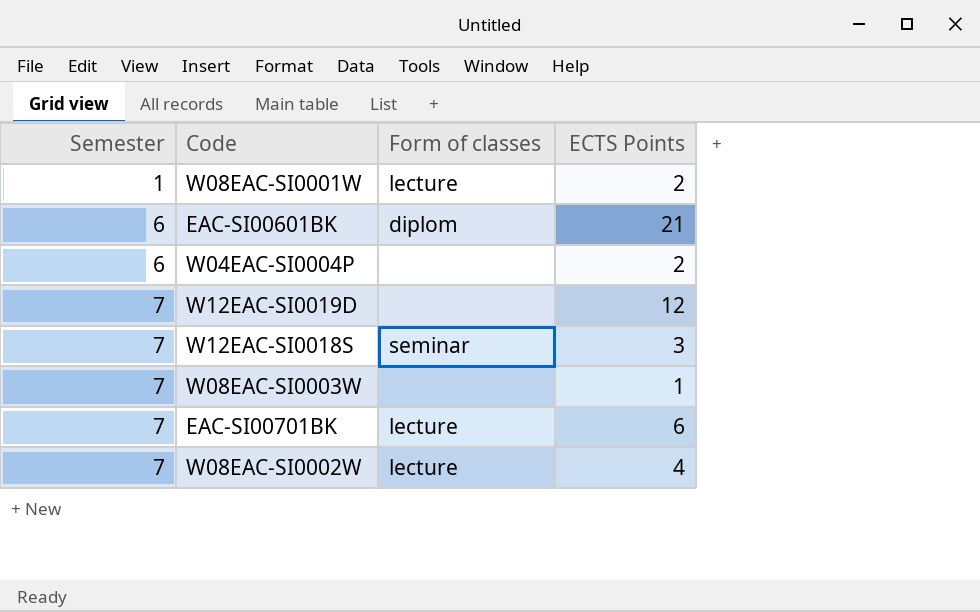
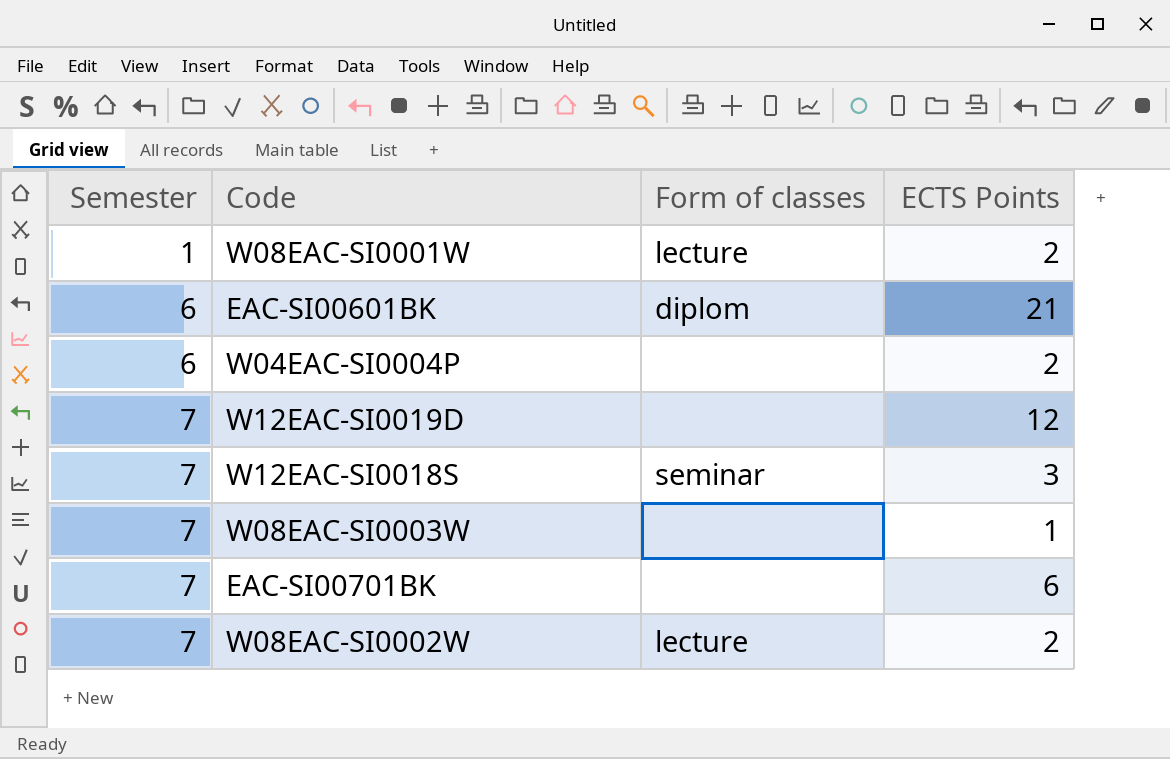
EAC-SI00701BK | Form of classes: lecture -> none
W08EAC-SI0002W | ECTS Points: 4 -> 2

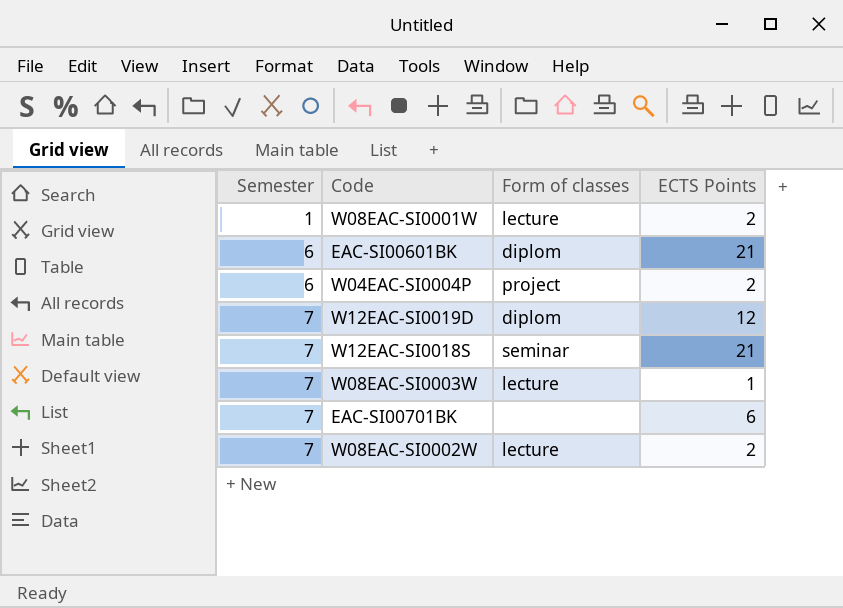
W04EAC-SI0004P | Form of classes: none -> project
W12EAC-SI0019D | Form of classes: none -> diplom
W12EAC-SI0018S | ECTS Points: 3 -> 21
W08EAC-SI0003W | Form of classes: none -> lecture

